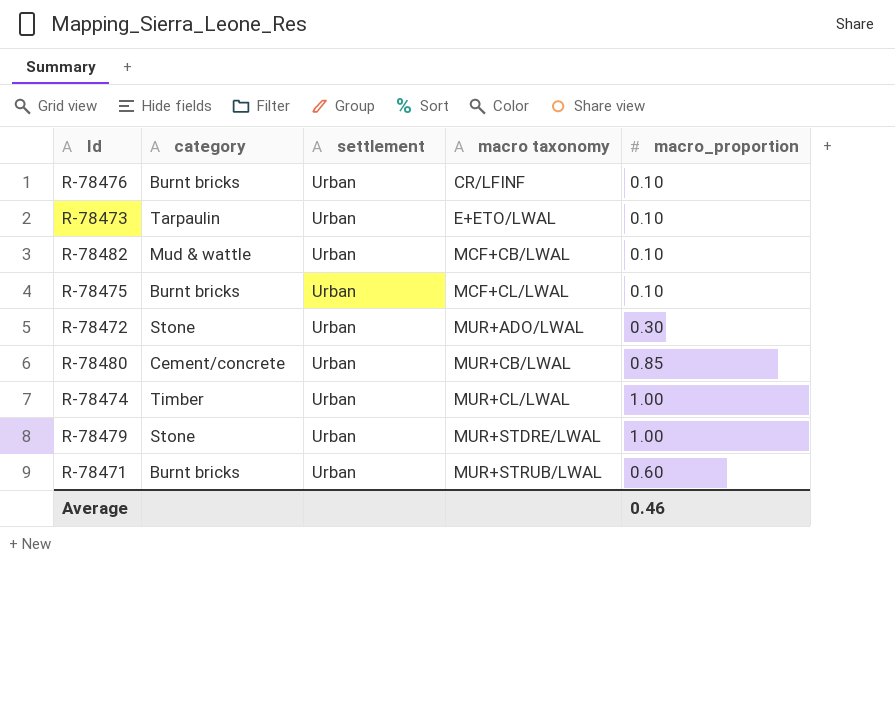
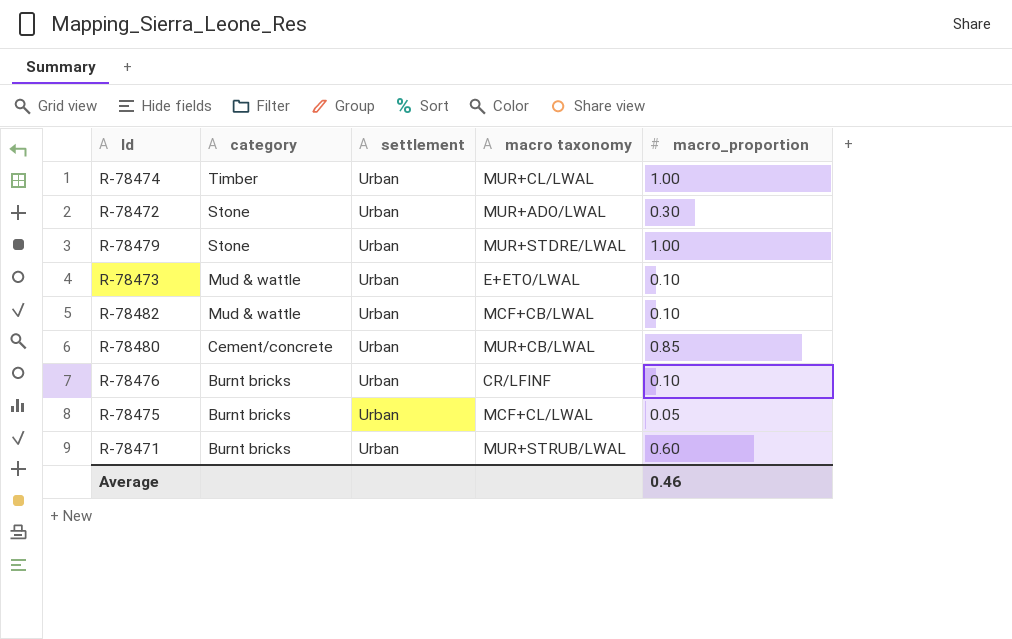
row order: macro taxonomy ascending -> category descending
R-78473 | category: Tarpaulin -> Mud & wattle
R-78475 | macro_proportion: 0.10 -> 0.05

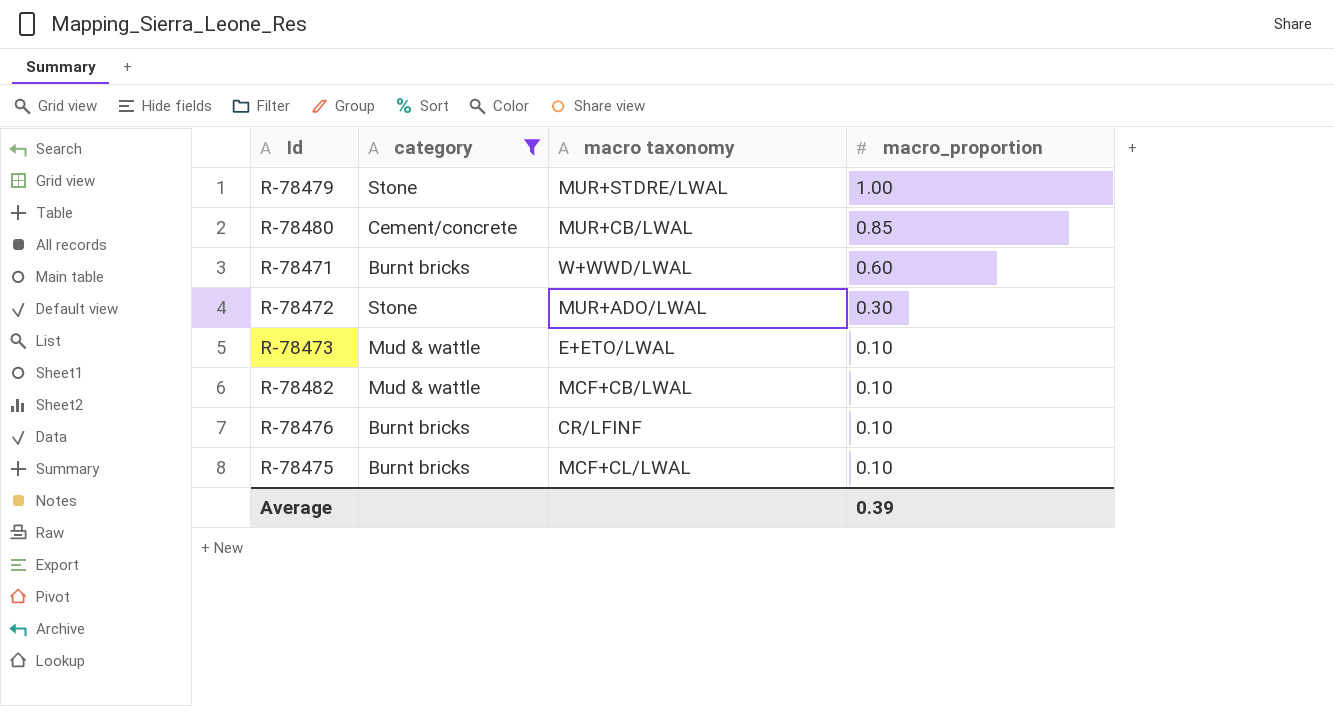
filter: none -> category != Timber
row order: category descending -> macro_proportion descending
column settlement | position: 3 -> none
R-78471 | macro taxonomy: MUR+STRUB/LWAL -> W+WWD/LWAL
R-78475 | macro_proportion: 0.05 -> 0.10
Average | macro_proportion: 0.46 -> 0.39

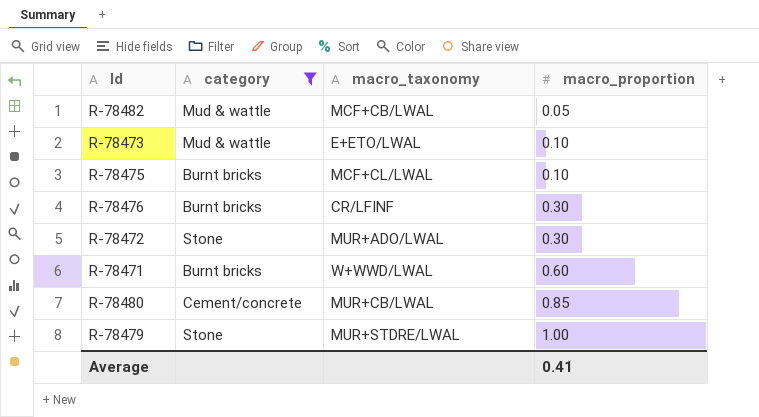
row order: macro_proportion descending -> macro_proportion ascending
column name: macro taxonomy -> macro_taxonomy
R-78482 | macro_proportion: 0.10 -> 0.05
R-78476 | macro_proportion: 0.10 -> 0.30
Average | macro_proportion: 0.39 -> 0.41

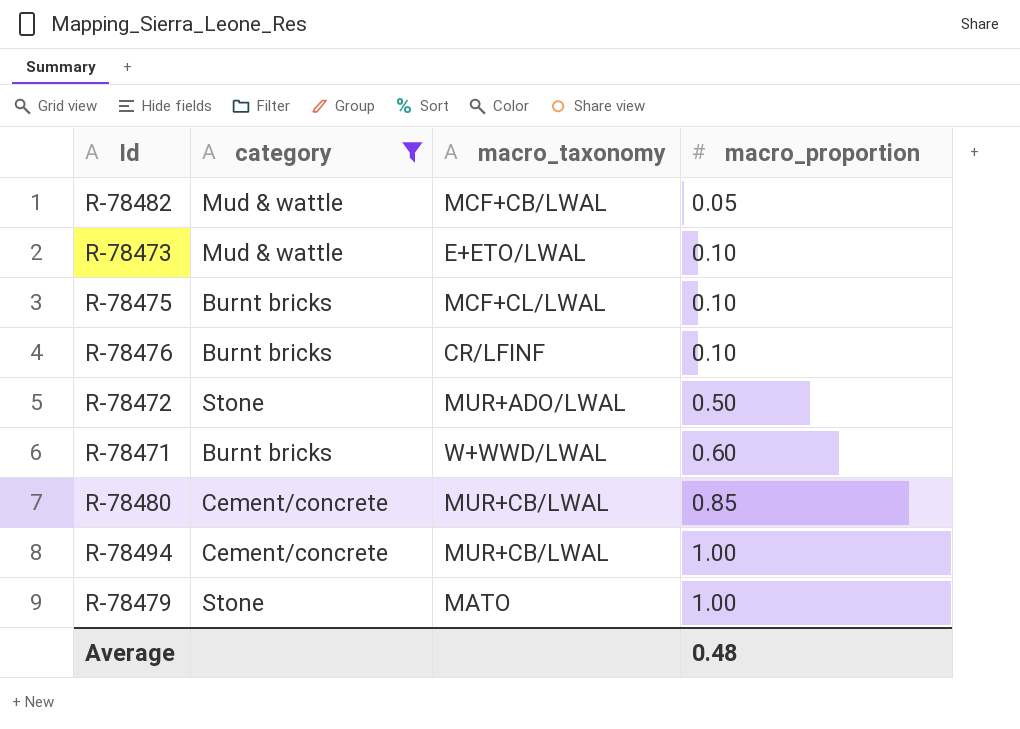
R-78476 | macro_proportion: 0.30 -> 0.10
R-78472 | macro_proportion: 0.30 -> 0.50
row R-78494: none -> Cement/concrete | MUR+CB/LWAL | 1.00
R-78479 | macro_taxonomy: MUR+STDRE/LWAL -> MATO
Average | macro_proportion: 0.41 -> 0.48

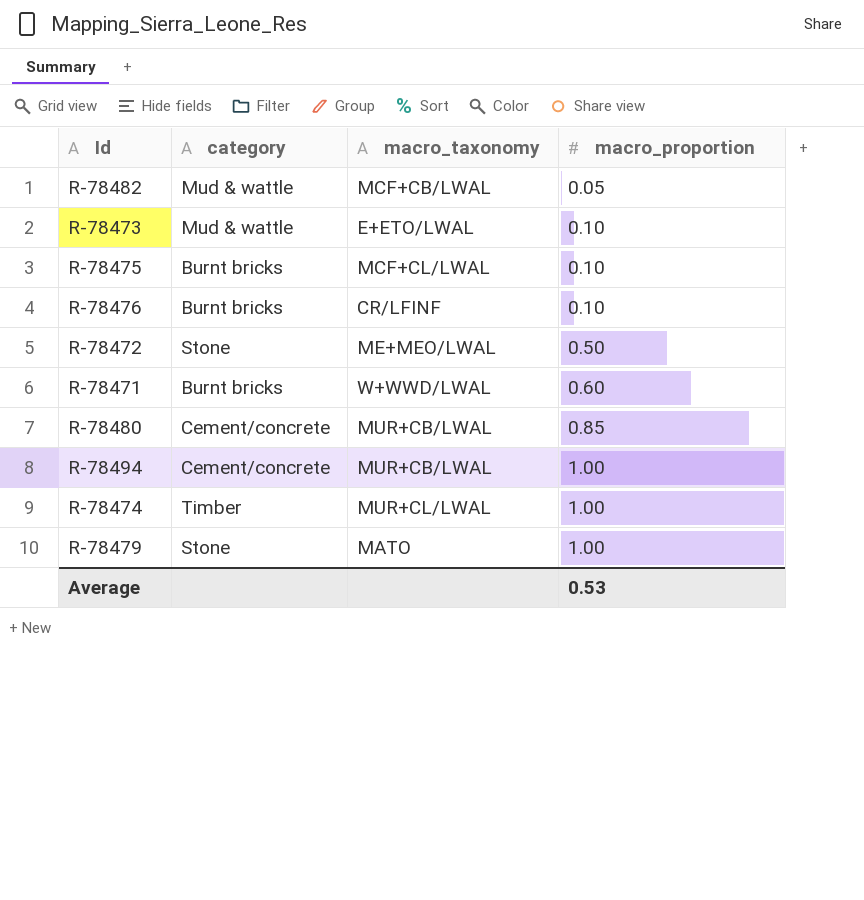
filter: category != Timber -> none
R-78472 | macro_taxonomy: MUR+ADO/LWAL -> ME+MEO/LWAL
Average | macro_proportion: 0.48 -> 0.53

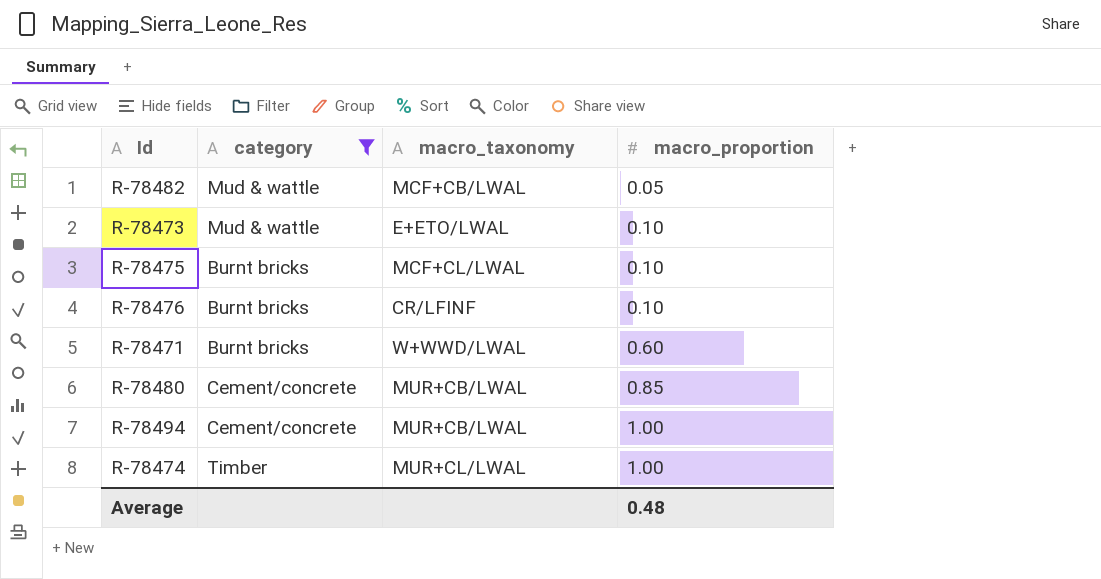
filter: none -> category != Stone
Average | macro_proportion: 0.53 -> 0.48

